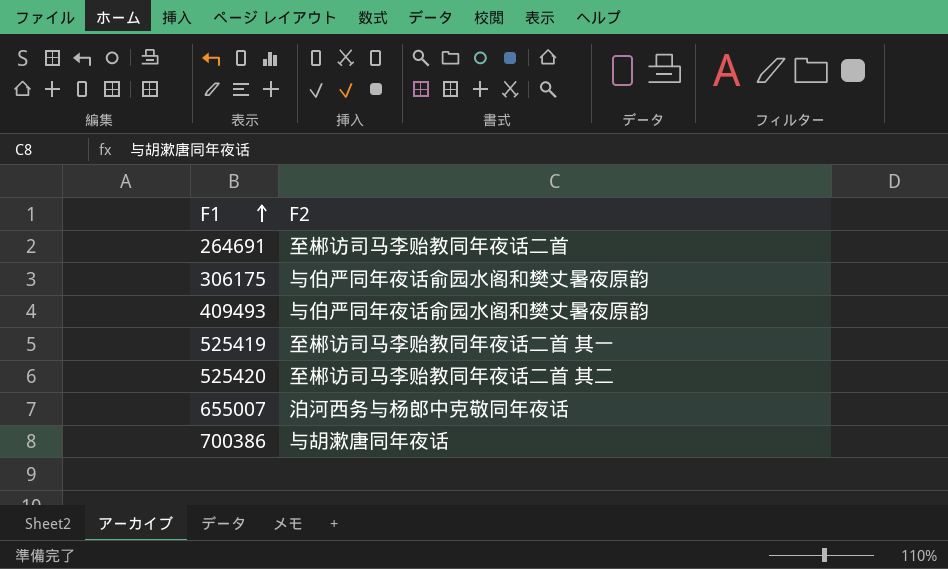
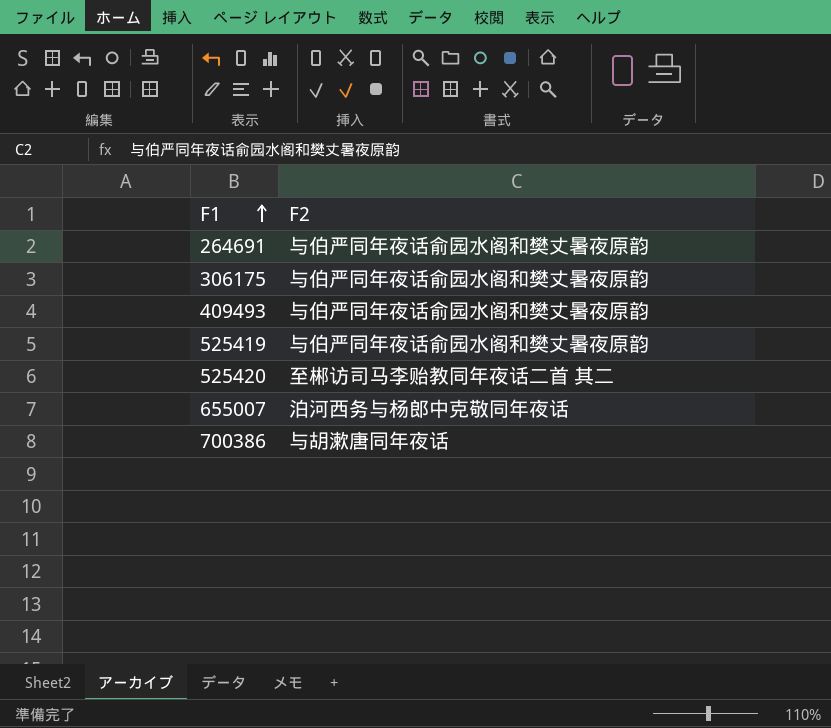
264691 | F2: 至郴访司马李贻教同年夜话二首 -> 与伯严同年夜话俞园水阁和樊丈暑夜原韵
525419 | F2: 至郴访司马李贻教同年夜话二首 其一 -> 与伯严同年夜话俞园水阁和樊丈暑夜原韵

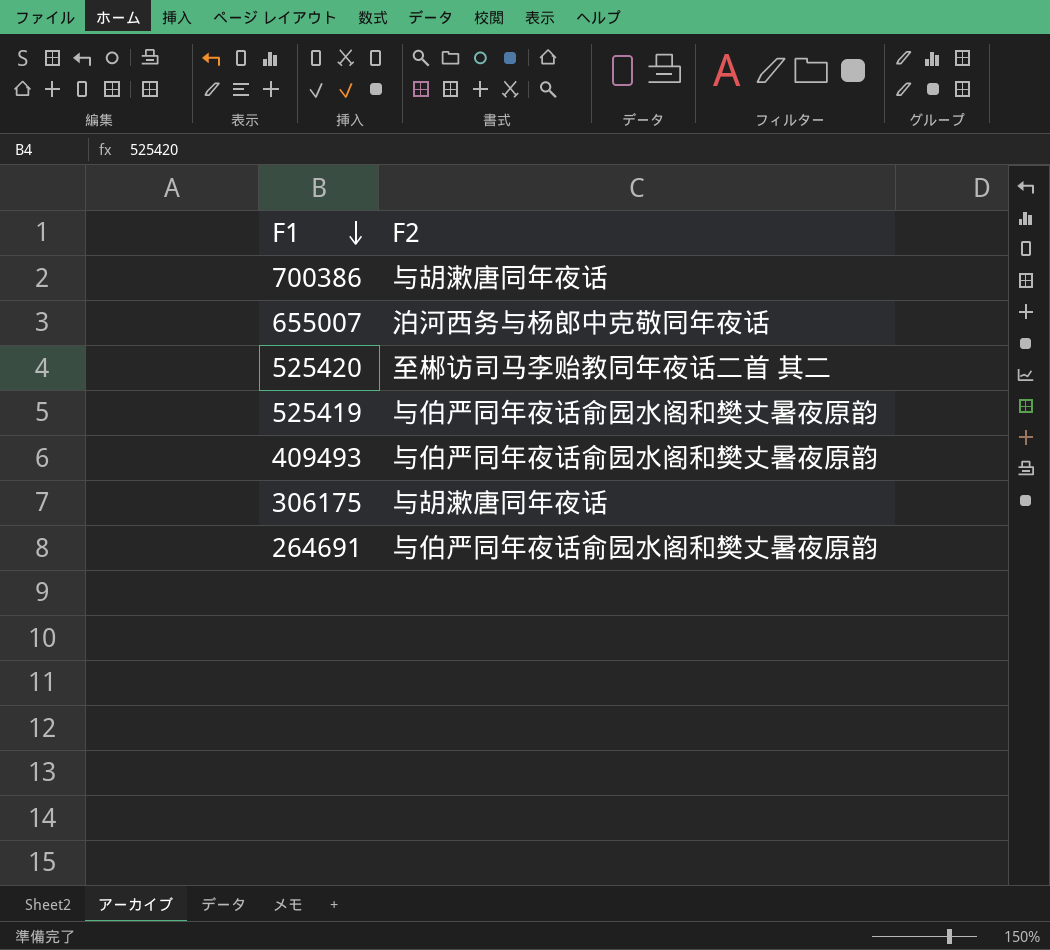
row order: F1 ascending -> F1 descending
306175 | F2: 与伯严同年夜话俞园水阁和樊丈暑夜原韵 -> 与胡漱唐同年夜话

